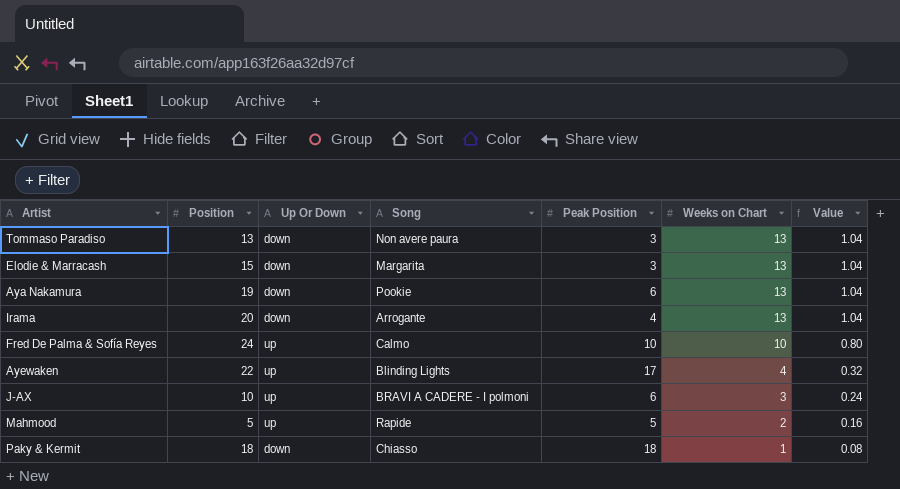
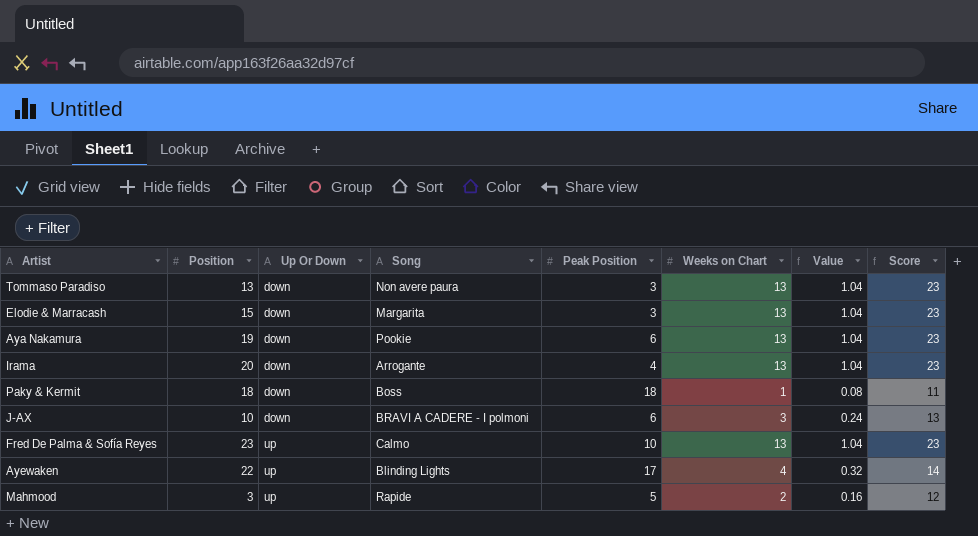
row order: Weeks on Chart descending -> Up Or Down ascending
column Score | formula: none -> [Weeks on Chart] + 10
Paky & Kermit | Song: Chiasso -> Boss
J-AX | Up Or Down: up -> down
Fred De Palma & Sofía Reyes | Position: 24 -> 23
Fred De Palma & Sofía Reyes | Weeks on Chart: 10 -> 13
Fred De Palma & Sofía Reyes | Value: 0.80 -> 1.04
Mahmood | Position: 5 -> 3

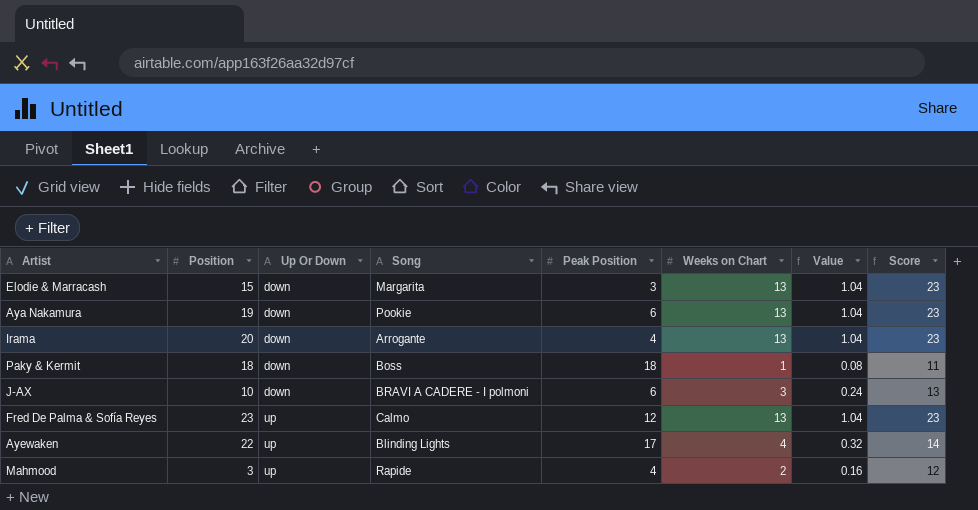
row Tommaso Paradiso: 13 | down | Non avere paura | 3 | 13 | 1.04 | 23 -> none
Fred De Palma & Sofía Reyes | Peak Position: 10 -> 12
Mahmood | Peak Position: 5 -> 4

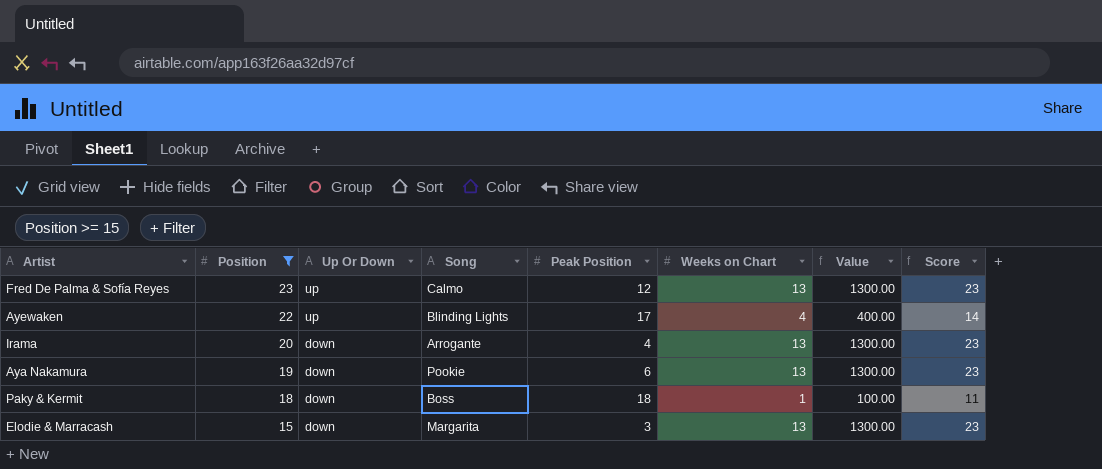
filter: none -> Position >= 15
row order: Up Or Down ascending -> Position descending
column Value | formula: [Weeks on Chart] * 0.08 -> [Weeks on Chart] * 100

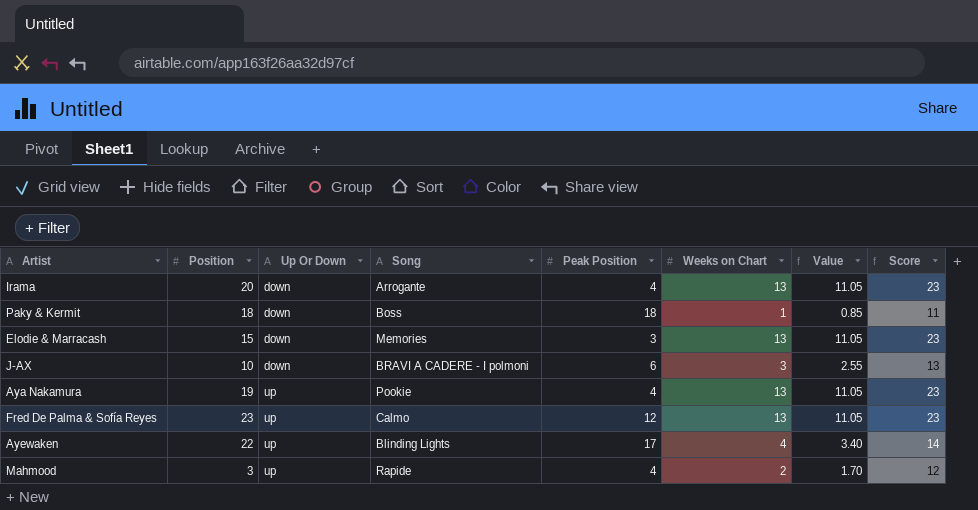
filter: Position >= 15 -> none
row order: Position descending -> Up Or Down ascending
column Value | formula: [Weeks on Chart] * 100 -> [Weeks on Chart] * 0.85
Elodie & Marracash | Song: Margarita -> Memories
Aya Nakamura | Up Or Down: down -> up
Aya Nakamura | Peak Position: 6 -> 4

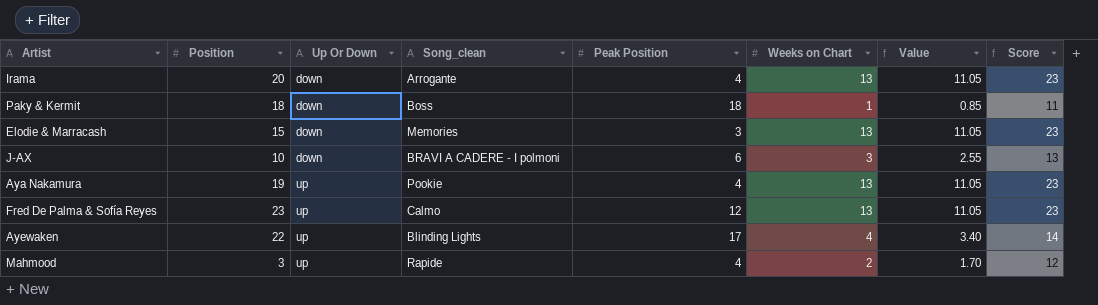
column name: Song -> Song_clean

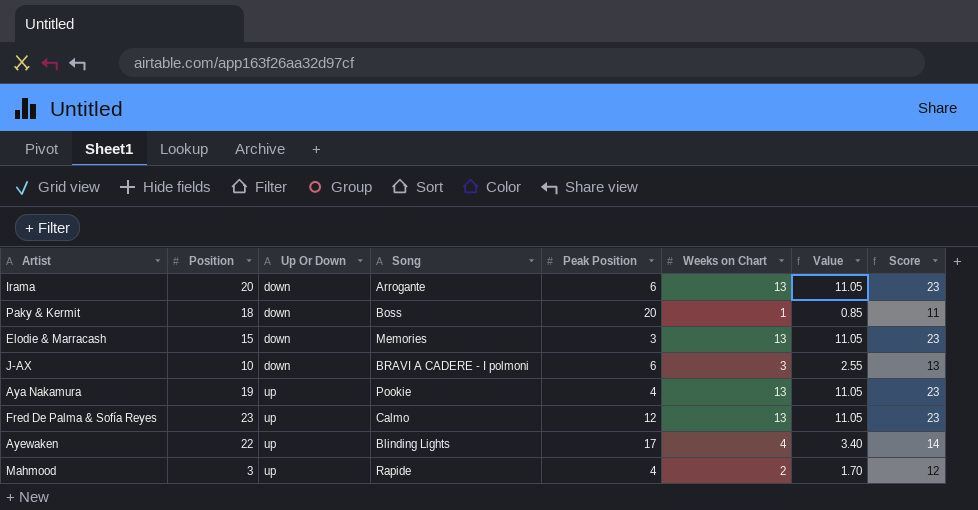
column name: Song_clean -> Song
Irama | Peak Position: 4 -> 6
Paky & Kermit | Peak Position: 18 -> 20

